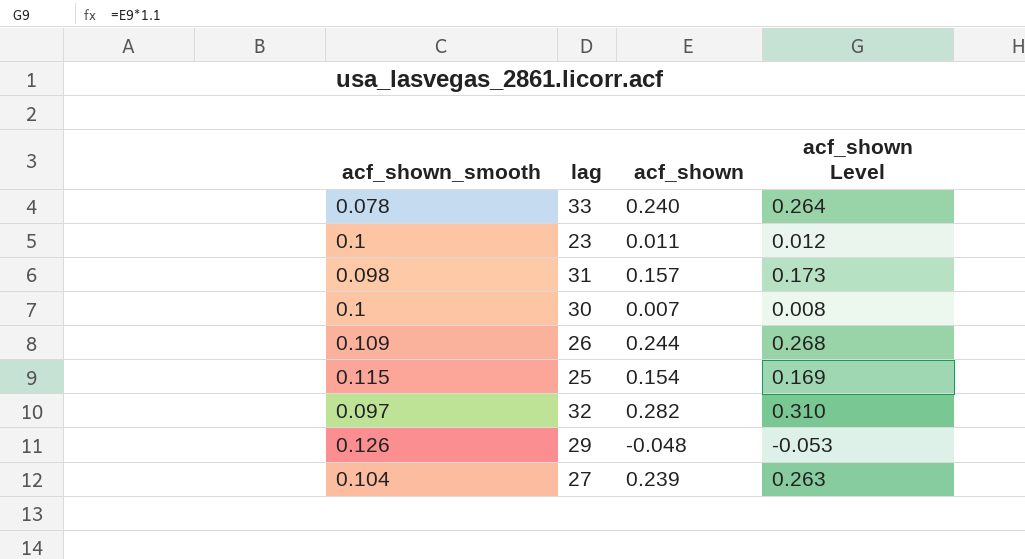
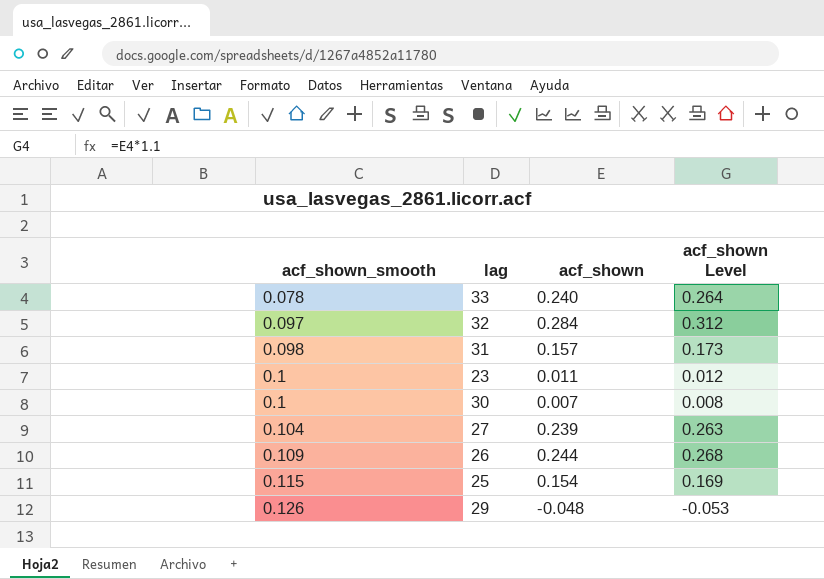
row order: none -> acf_shown_smooth ascending
32 | acf_shown: 0.282 -> 0.284
32 | acf_shown Level: 0.310 -> 0.312

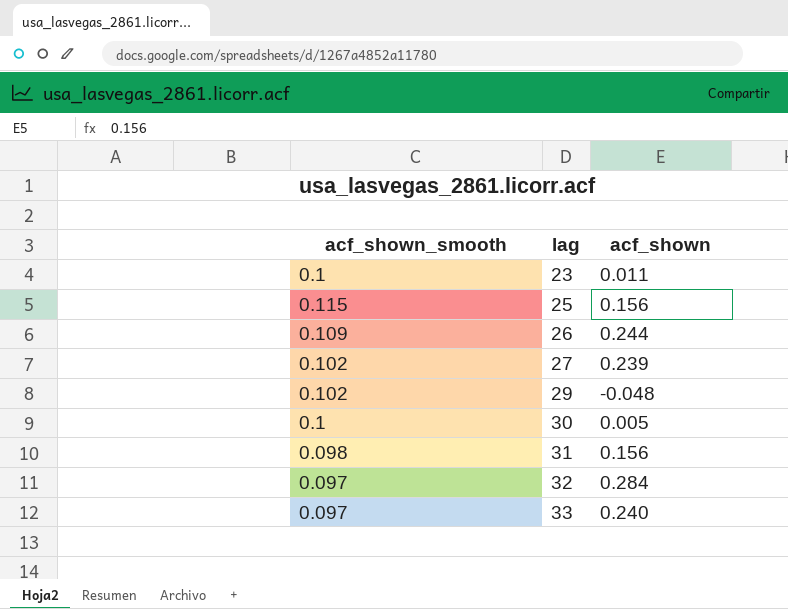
row order: acf_shown_smooth ascending -> lag ascending
column acf_shown Level | formula: [acf_shown] * 1.1 -> none
25 | acf_shown: 0.154 -> 0.156
27 | acf_shown_smooth: 0.104 -> 0.102
29 | acf_shown_smooth: 0.126 -> 0.102
30 | acf_shown: 0.007 -> 0.005
31 | acf_shown: 0.157 -> 0.156
33 | acf_shown_smooth: 0.078 -> 0.097

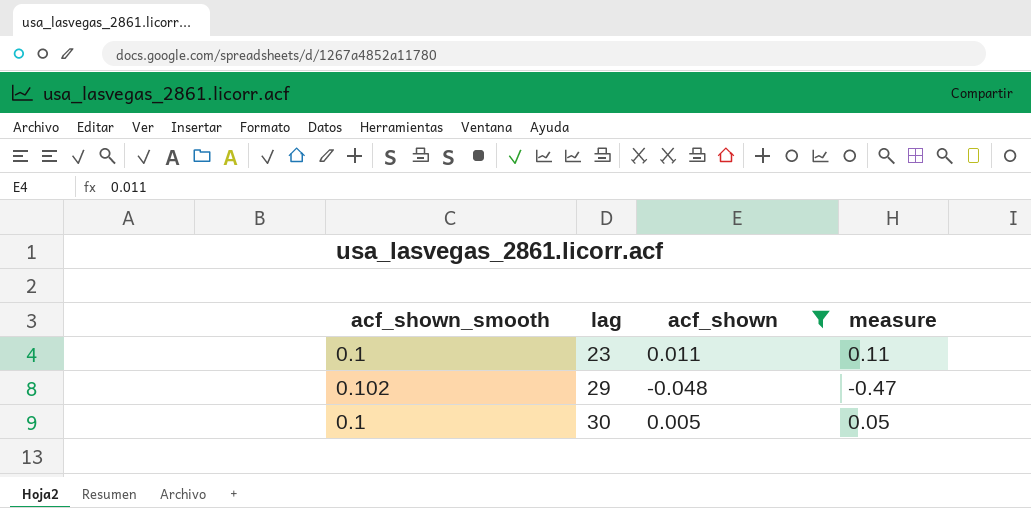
filter: none -> acf_shown <= 0.011
column measure | formula: none -> [acf_shown] / [acf_shown_smooth]

